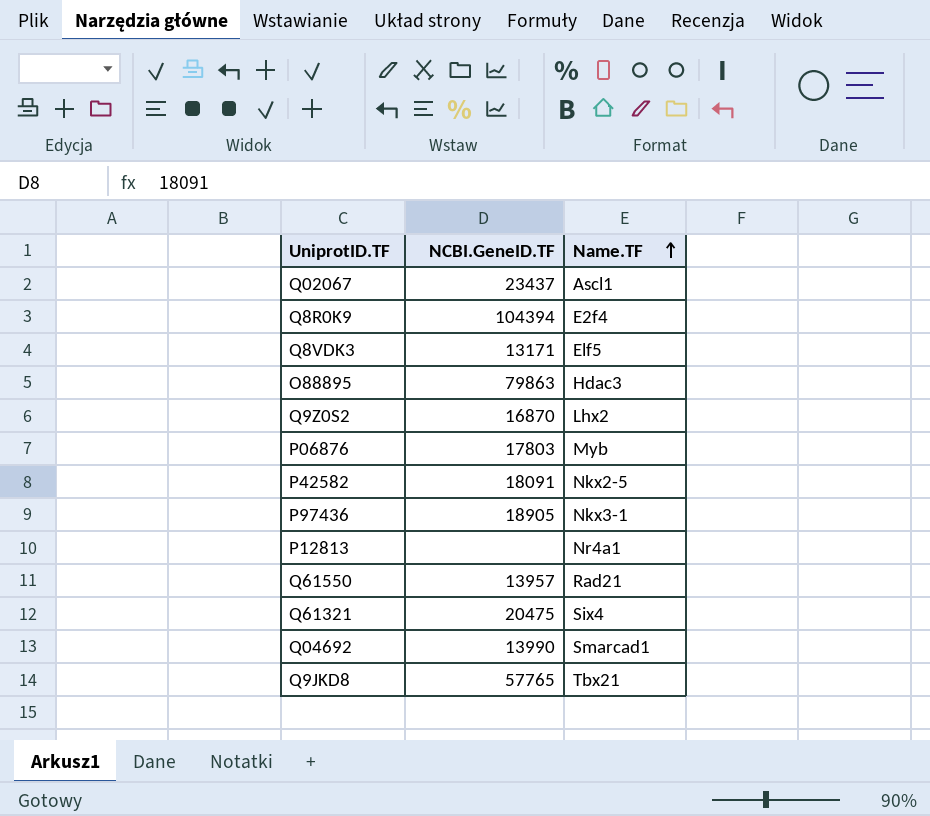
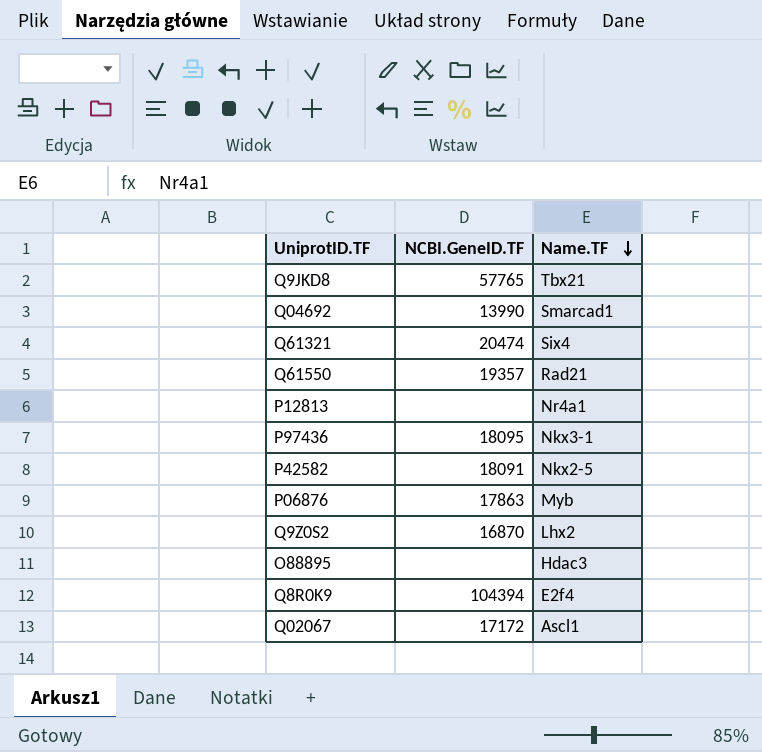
row order: Name.TF ascending -> Name.TF descending
row Q8VDK3: 13171 | Elf5 -> none
Q61321 | NCBI.GeneID.TF: 20475 -> 20474
Q61550 | NCBI.GeneID.TF: 13957 -> 19357
P97436 | NCBI.GeneID.TF: 18905 -> 18095
P06876 | NCBI.GeneID.TF: 17803 -> 17863
O88895 | NCBI.GeneID.TF: 79863 -> none
Q02067 | NCBI.GeneID.TF: 23437 -> 17172

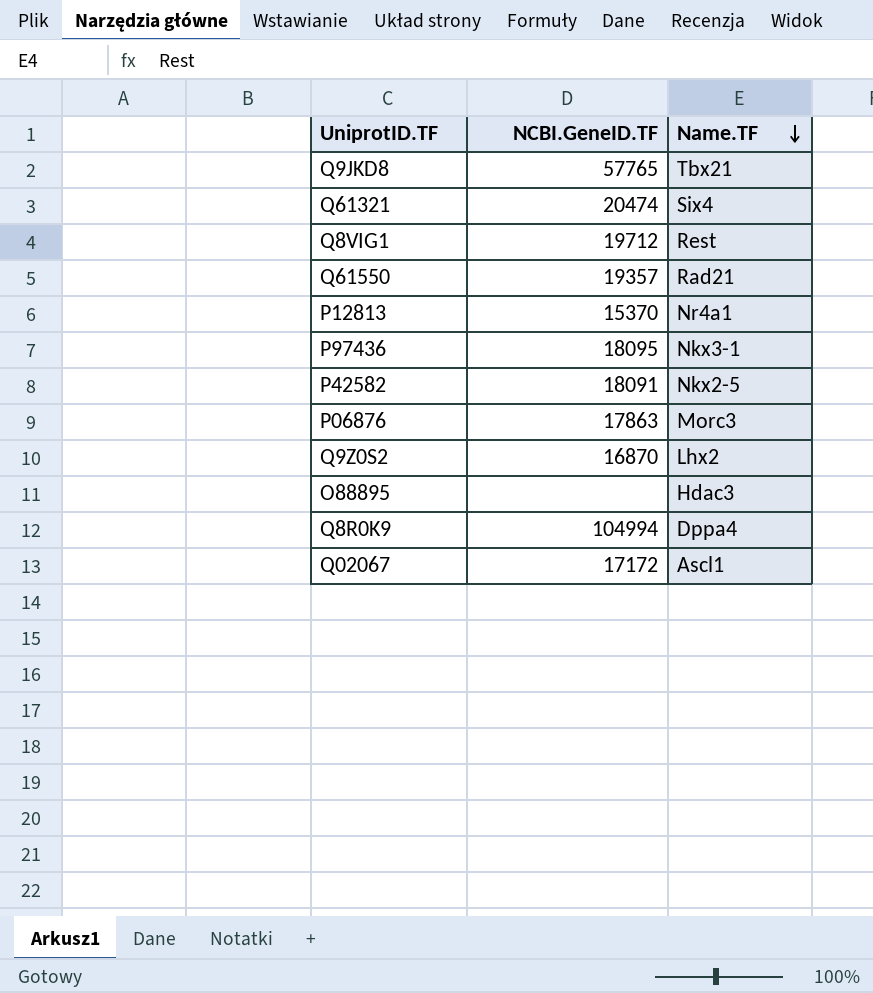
row Q04692: 13990 | Smarcad1 -> none
row Q8VIG1: none -> 19712 | Rest
P12813 | NCBI.GeneID.TF: none -> 15370
P06876 | Name.TF: Myb -> Morc3
Q8R0K9 | NCBI.GeneID.TF: 104394 -> 104994
Q8R0K9 | Name.TF: E2f4 -> Dppa4

